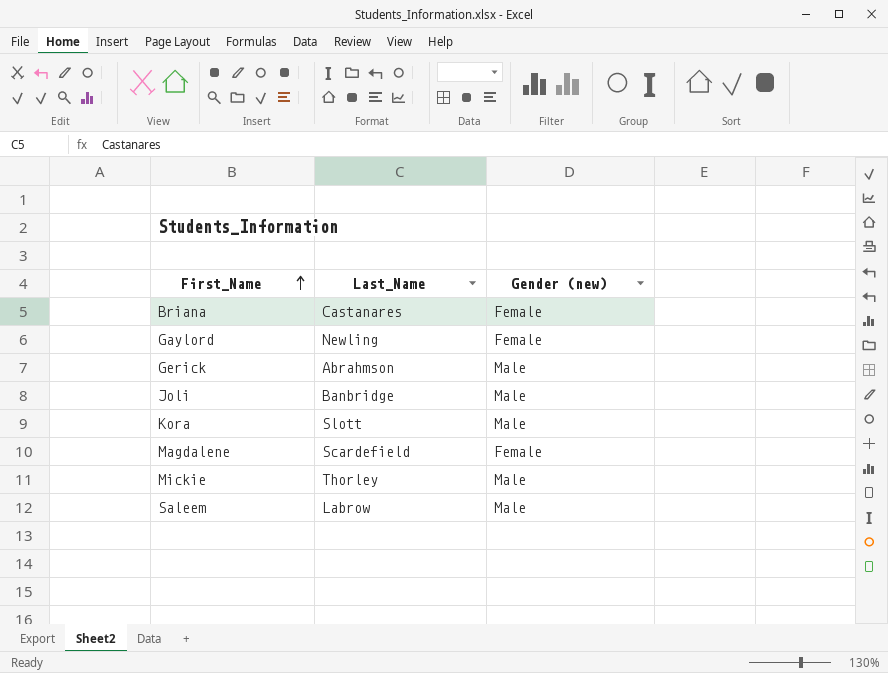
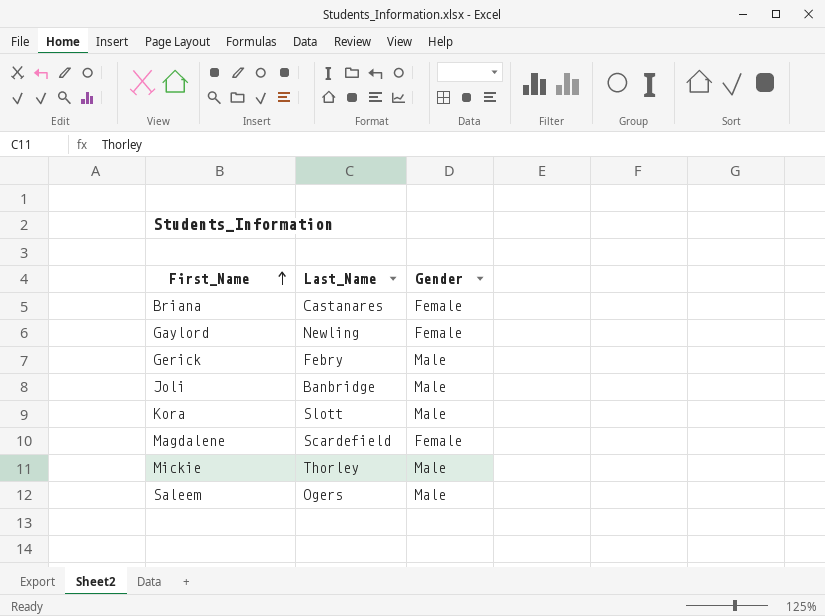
column name: Gender (new) -> Gender
Gerick | Last_Name: Abrahmson -> Febry
Saleem | Last_Name: Labrow -> Ogers

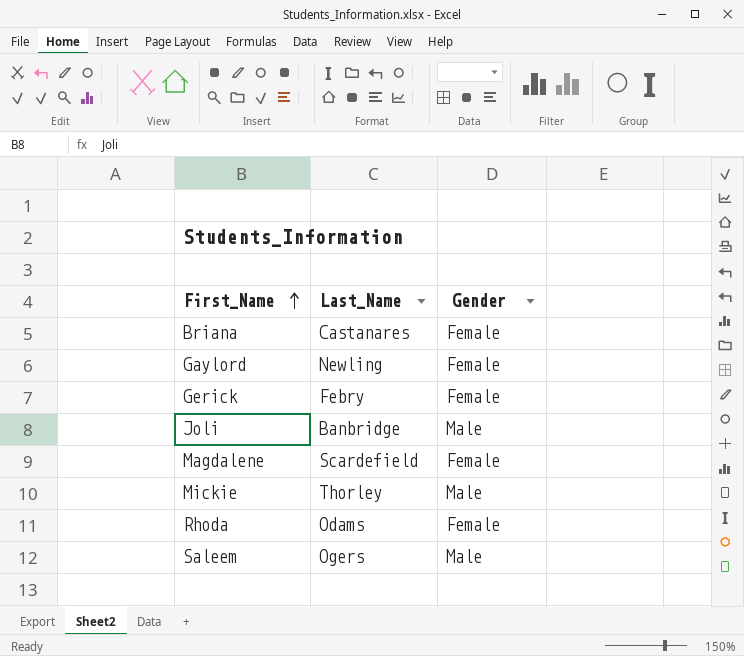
row Kora: Slott | Male -> none
Gerick | Gender: Male -> Female
row Rhoda: none -> Odams | Female

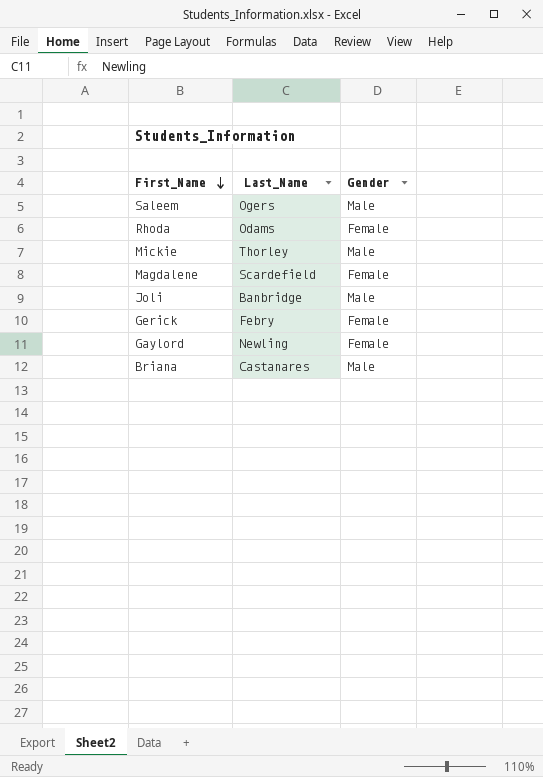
row order: First_Name ascending -> First_Name descending
Briana | Gender: Female -> Male

